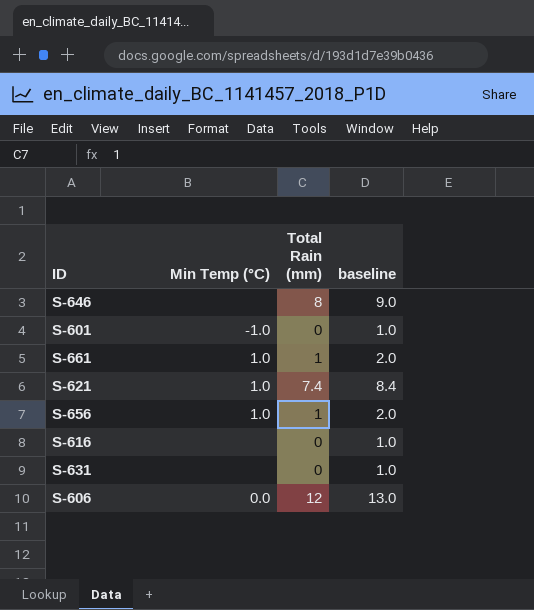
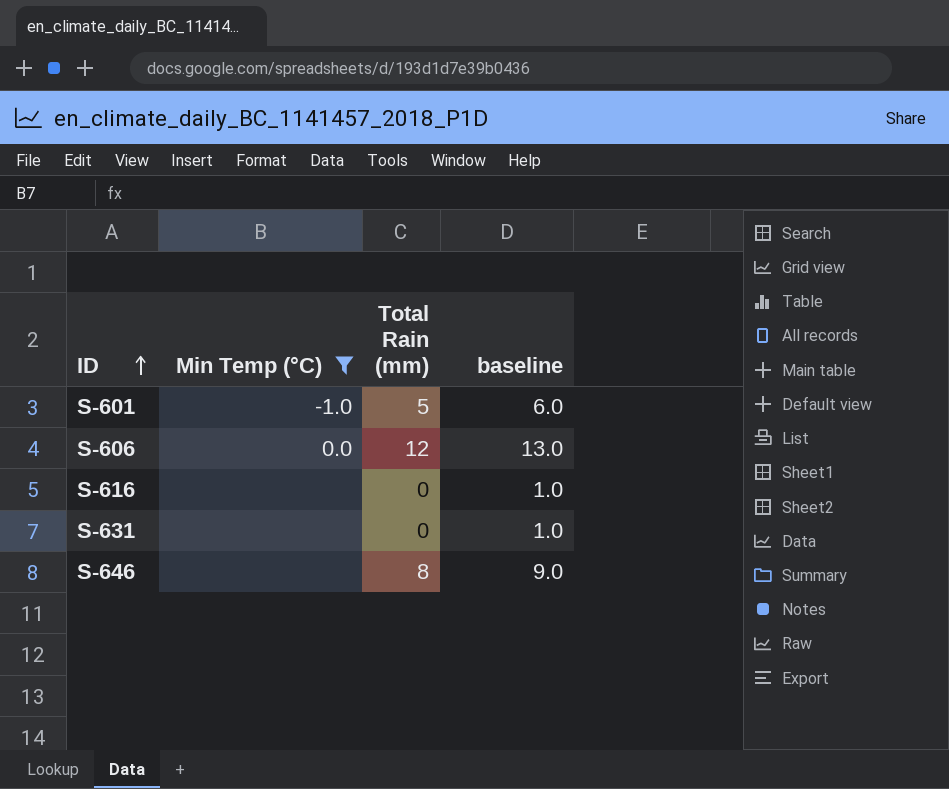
filter: none -> Min Temp (°C) != 1.0
row order: none -> ID ascending
S-601 | Total Rain (mm): 0 -> 5
S-601 | baseline: 1.0 -> 6.0

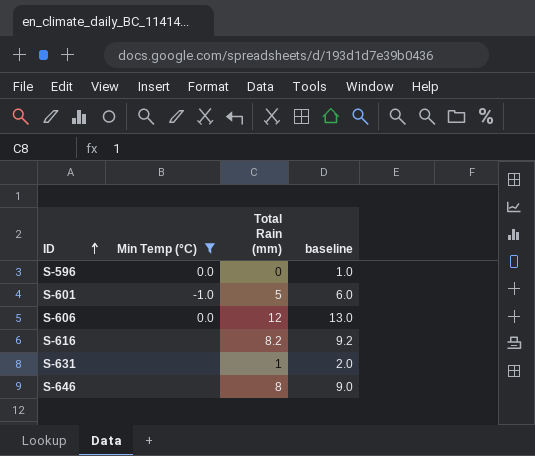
row S-596: none -> 0.0 | 0 | 1.0
S-616 | Total Rain (mm): 0 -> 8.2
S-616 | baseline: 1.0 -> 9.2
S-631 | Total Rain (mm): 0 -> 1
S-631 | baseline: 1.0 -> 2.0

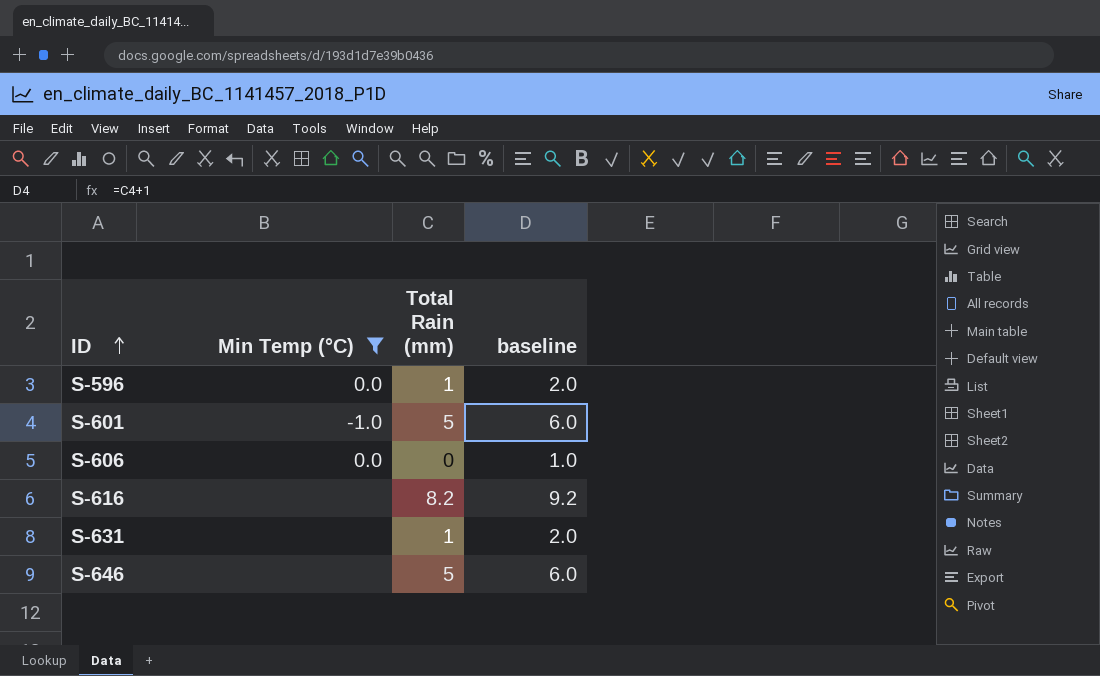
S-596 | Total Rain (mm): 0 -> 1
S-596 | baseline: 1.0 -> 2.0
S-606 | Total Rain (mm): 12 -> 0
S-606 | baseline: 13.0 -> 1.0
S-646 | Total Rain (mm): 8 -> 5
S-646 | baseline: 9.0 -> 6.0

